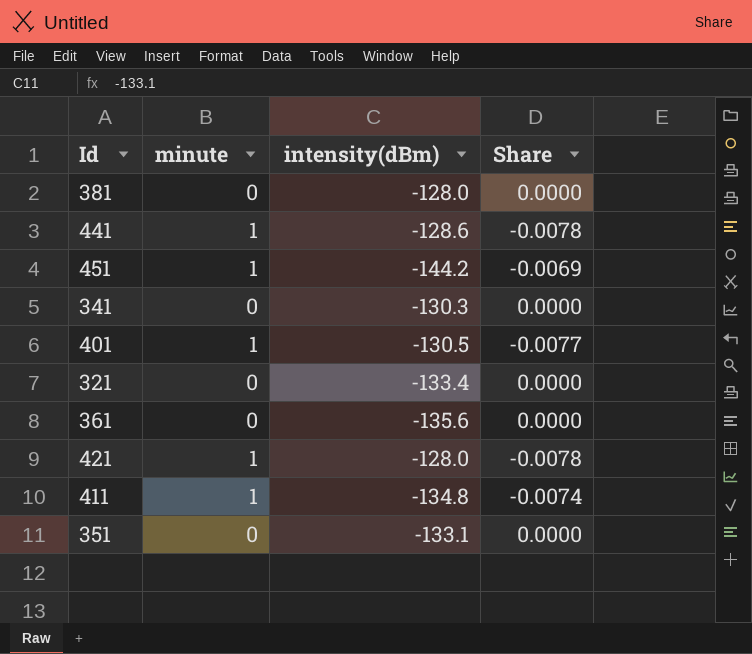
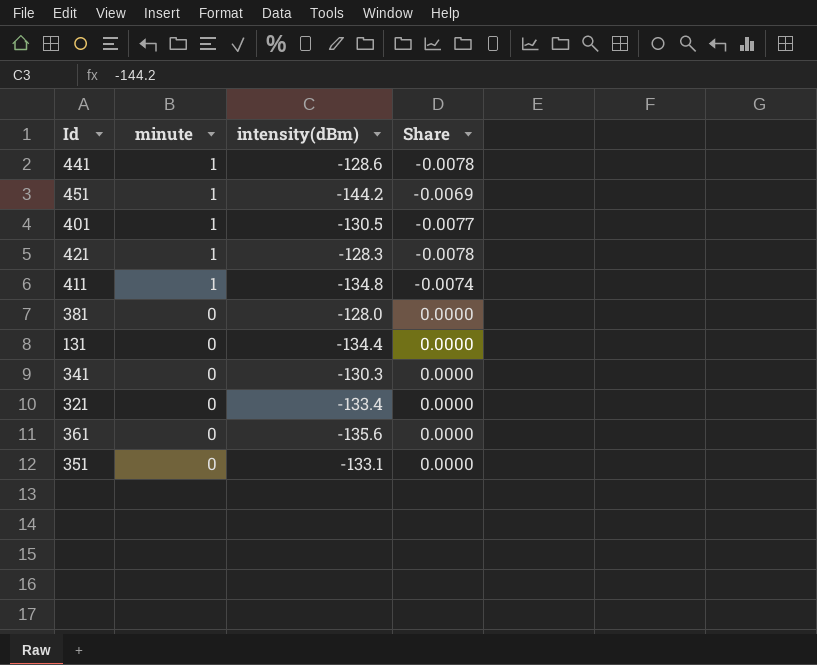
row order: none -> minute descending
421 | intensity(dBm): -128.0 -> -128.3
row 131: none -> 0 | -134.4 | 0.0000

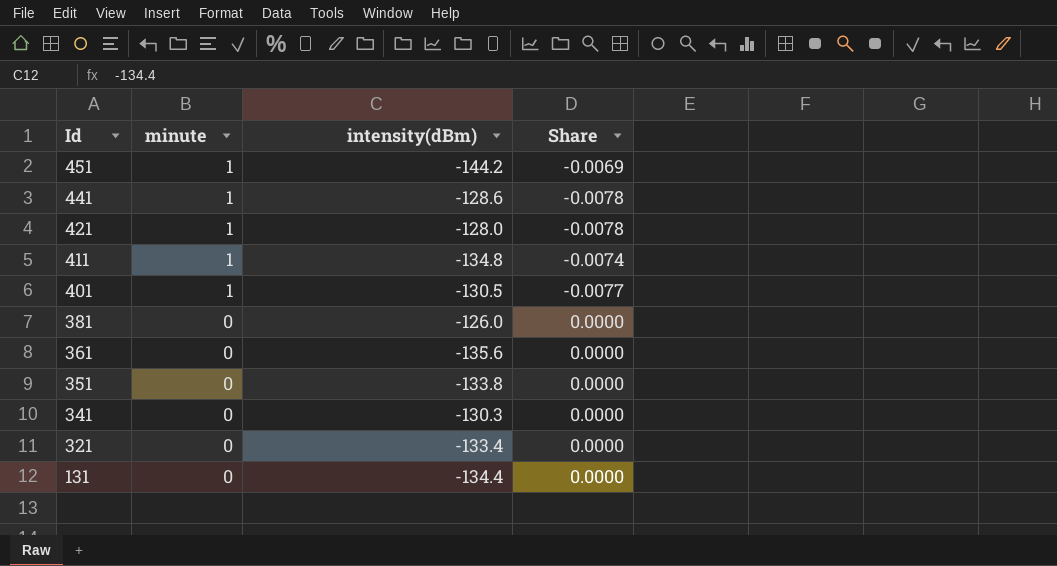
row order: minute descending -> Id descending
421 | intensity(dBm): -128.3 -> -128.0
381 | intensity(dBm): -128.0 -> -126.0
351 | intensity(dBm): -133.1 -> -133.8

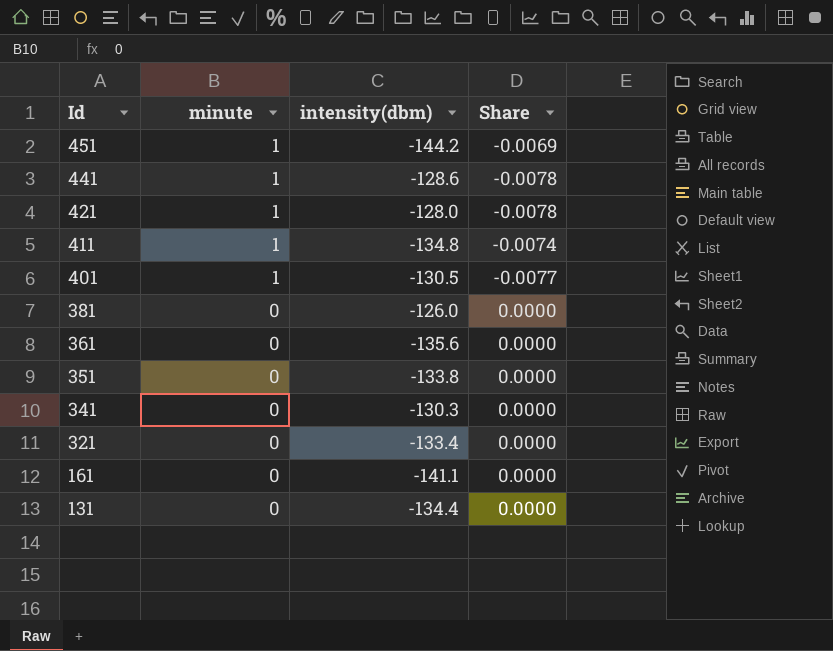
column name: intensity(dBm) -> intensity(dbm)
row 161: none -> 0 | -141.1 | 0.0000

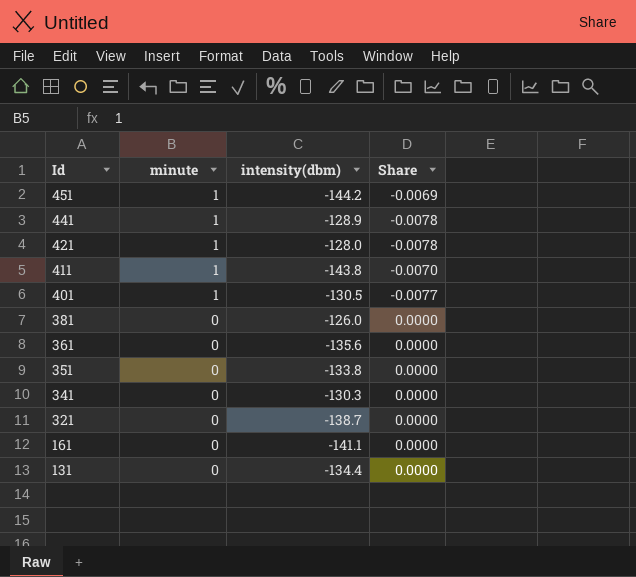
441 | intensity(dbm): -128.6 -> -128.9
411 | intensity(dbm): -134.8 -> -143.8
411 | Share: -0.0074 -> -0.0070
321 | intensity(dbm): -133.4 -> -138.7

